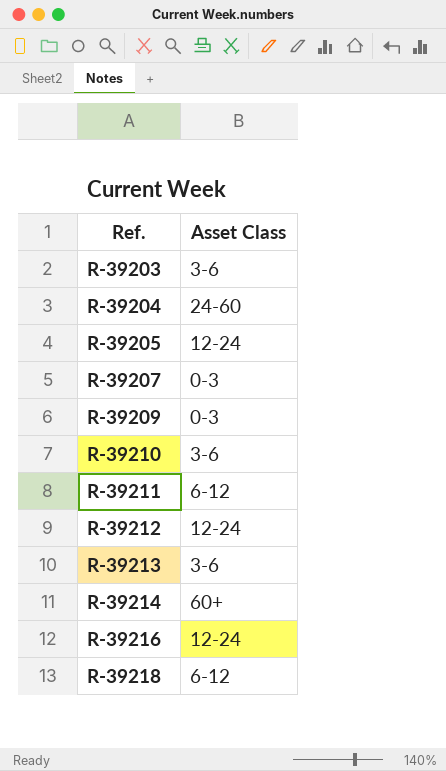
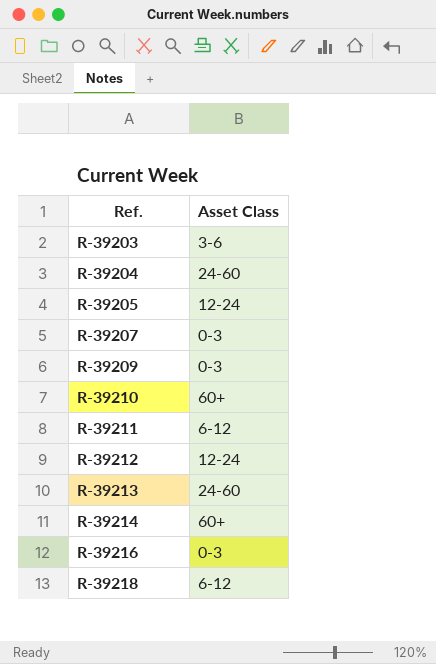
R-39210 | Asset Class: 3-6 -> 60+
R-39213 | Asset Class: 3-6 -> 24-60
R-39216 | Asset Class: 12-24 -> 0-3

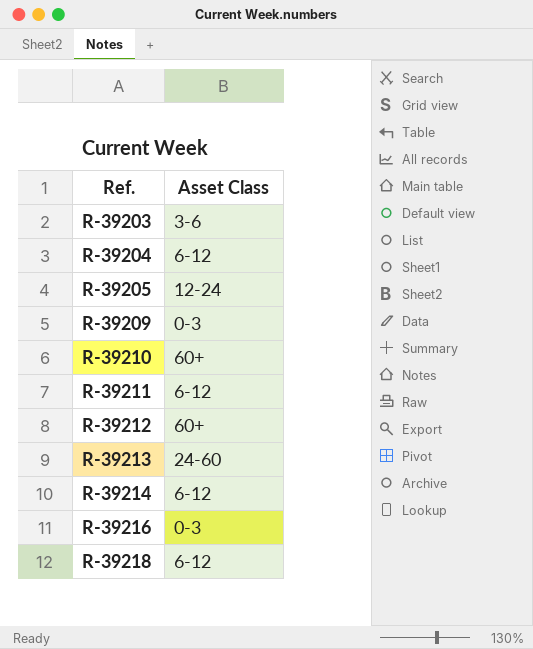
row R-39207: 0-3 -> none
R-39204 | Asset Class: 24-60 -> 6-12
R-39212 | Asset Class: 12-24 -> 60+
R-39214 | Asset Class: 60+ -> 6-12

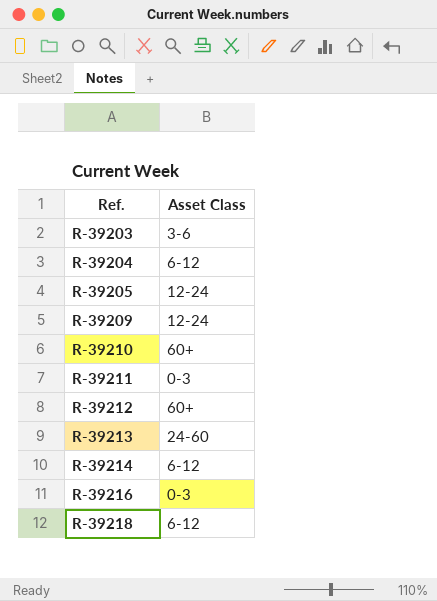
R-39209 | Asset Class: 0-3 -> 12-24
R-39211 | Asset Class: 6-12 -> 0-3

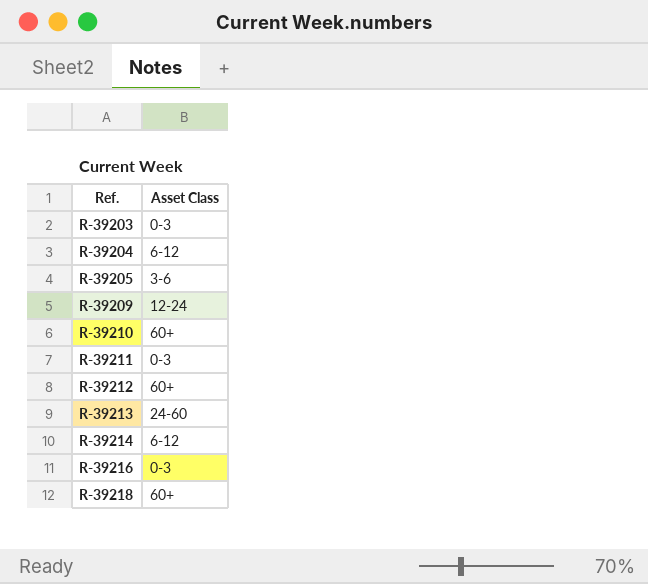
R-39203 | Asset Class: 3-6 -> 0-3
R-39205 | Asset Class: 12-24 -> 3-6
R-39218 | Asset Class: 6-12 -> 60+

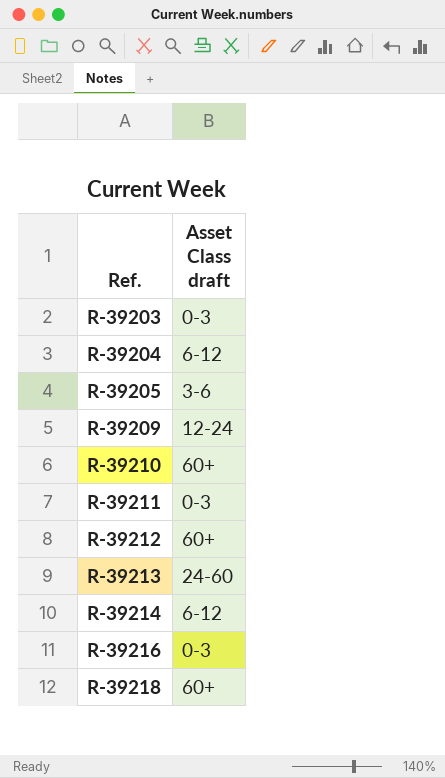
column name: Asset Class -> Asset Class draft

